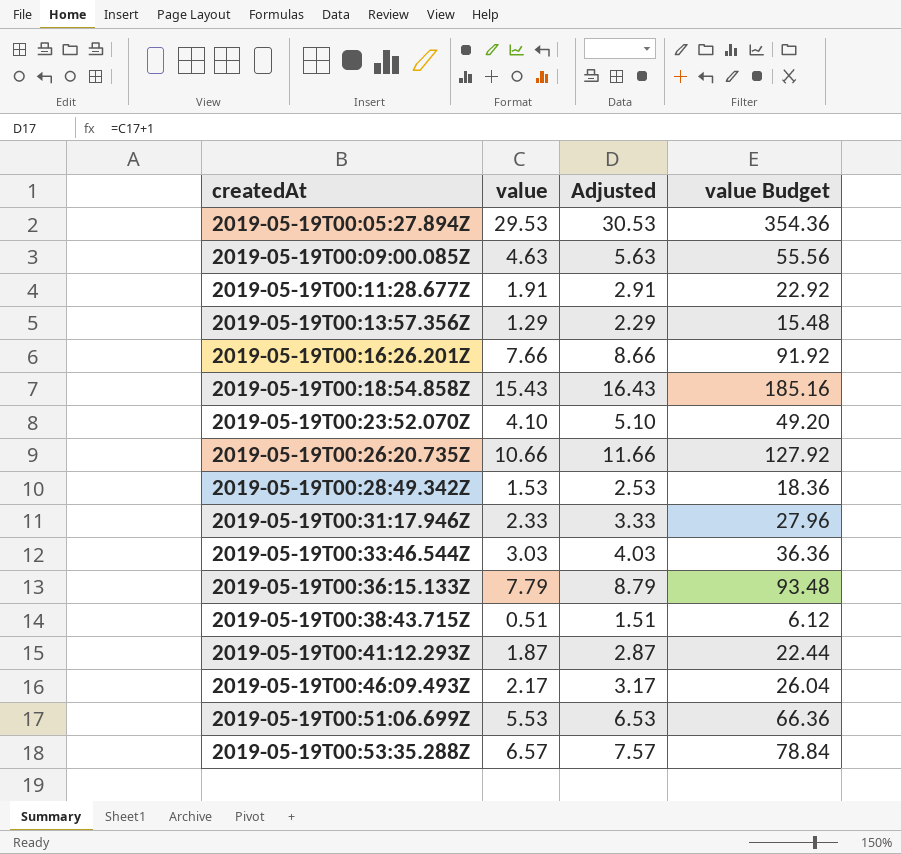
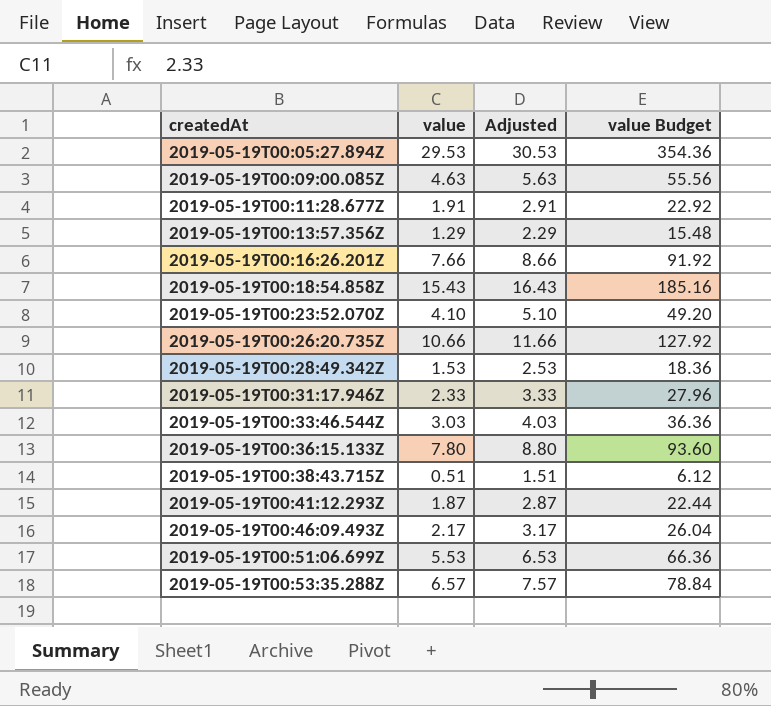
2019-05-19T00:36:15.133Z | value: 7.79 -> 7.80
2019-05-19T00:36:15.133Z | Adjusted: 8.79 -> 8.80
2019-05-19T00:36:15.133Z | value Budget: 93.48 -> 93.60

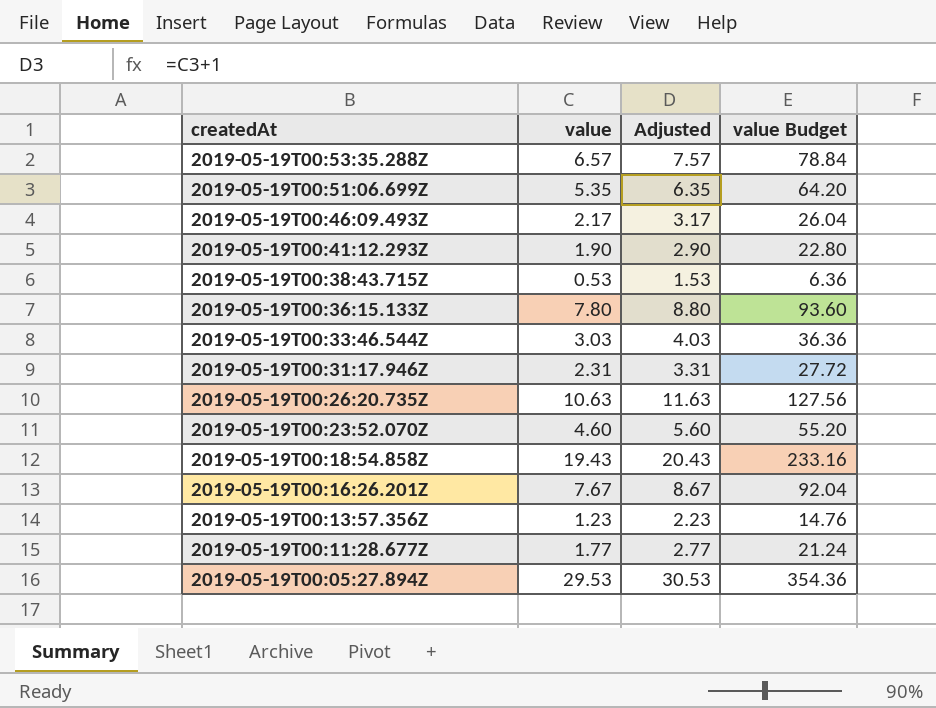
row order: createdAt ascending -> createdAt descending
row 2019-05-19T00:09:00.085Z: 4.63 | 5.63 | 55.56 -> none
row 2019-05-19T00:28:49.342Z: 1.53 | 2.53 | 18.36 -> none
2019-05-19T00:51:06.699Z | value: 5.53 -> 5.35
2019-05-19T00:51:06.699Z | Adjusted: 6.53 -> 6.35
2019-05-19T00:51:06.699Z | value Budget: 66.36 -> 64.20
2019-05-19T00:41:12.293Z | value: 1.87 -> 1.90
2019-05-19T00:41:12.293Z | Adjusted: 2.87 -> 2.90
2019-05-19T00:41:12.293Z | value Budget: 22.44 -> 22.80
2019-05-19T00:38:43.715Z | value: 0.51 -> 0.53
2019-05-19T00:38:43.715Z | Adjusted: 1.51 -> 1.53
2019-05-19T00:38:43.715Z | value Budget: 6.12 -> 6.36
2019-05-19T00:31:17.946Z | value: 2.33 -> 2.31
2019-05-19T00:31:17.946Z | Adjusted: 3.33 -> 3.31
2019-05-19T00:31:17.946Z | value Budget: 27.96 -> 27.72
2019-05-19T00:26:20.735Z | value: 10.66 -> 10.63
2019-05-19T00:26:20.735Z | Adjusted: 11.66 -> 11.63
2019-05-19T00:26:20.735Z | value Budget: 127.92 -> 127.56
2019-05-19T00:23:52.070Z | value: 4.10 -> 4.60
2019-05-19T00:23:52.070Z | Adjusted: 5.10 -> 5.60
2019-05-19T00:23:52.070Z | value Budget: 49.20 -> 55.20
2019-05-19T00:18:54.858Z | value: 15.43 -> 19.43
2019-05-19T00:18:54.858Z | Adjusted: 16.43 -> 20.43
2019-05-19T00:18:54.858Z | value Budget: 185.16 -> 233.16
2019-05-19T00:16:26.201Z | value: 7.66 -> 7.67
2019-05-19T00:16:26.201Z | Adjusted: 8.66 -> 8.67
2019-05-19T00:16:26.201Z | value Budget: 91.92 -> 92.04
2019-05-19T00:13:57.356Z | value: 1.29 -> 1.23
2019-05-19T00:13:57.356Z | Adjusted: 2.29 -> 2.23
2019-05-19T00:13:57.356Z | value Budget: 15.48 -> 14.76
2019-05-19T00:11:28.677Z | value: 1.91 -> 1.77
2019-05-19T00:11:28.677Z | Adjusted: 2.91 -> 2.77
2019-05-19T00:11:28.677Z | value Budget: 22.92 -> 21.24

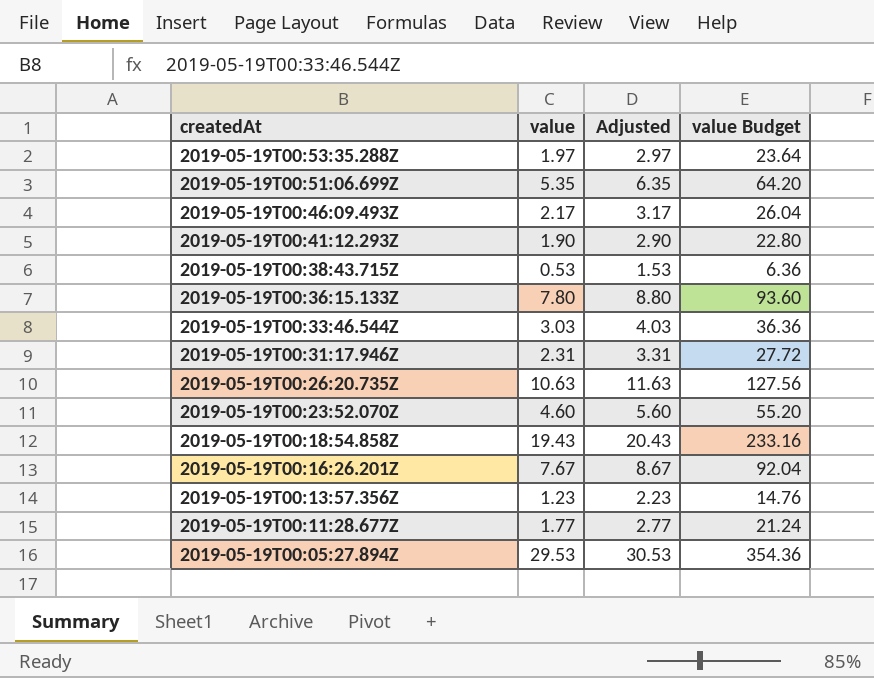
2019-05-19T00:53:35.288Z | value: 6.57 -> 1.97
2019-05-19T00:53:35.288Z | Adjusted: 7.57 -> 2.97
2019-05-19T00:53:35.288Z | value Budget: 78.84 -> 23.64

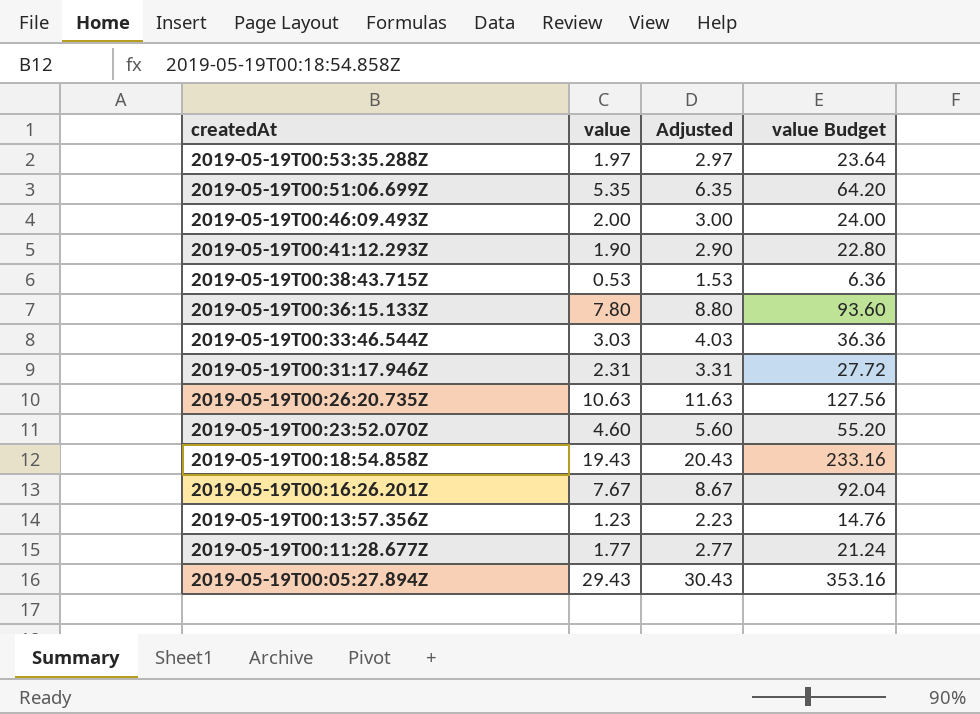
2019-05-19T00:46:09.493Z | value: 2.17 -> 2.00
2019-05-19T00:46:09.493Z | Adjusted: 3.17 -> 3.00
2019-05-19T00:46:09.493Z | value Budget: 26.04 -> 24.00
2019-05-19T00:05:27.894Z | value: 29.53 -> 29.43
2019-05-19T00:05:27.894Z | Adjusted: 30.53 -> 30.43
2019-05-19T00:05:27.894Z | value Budget: 354.36 -> 353.16

